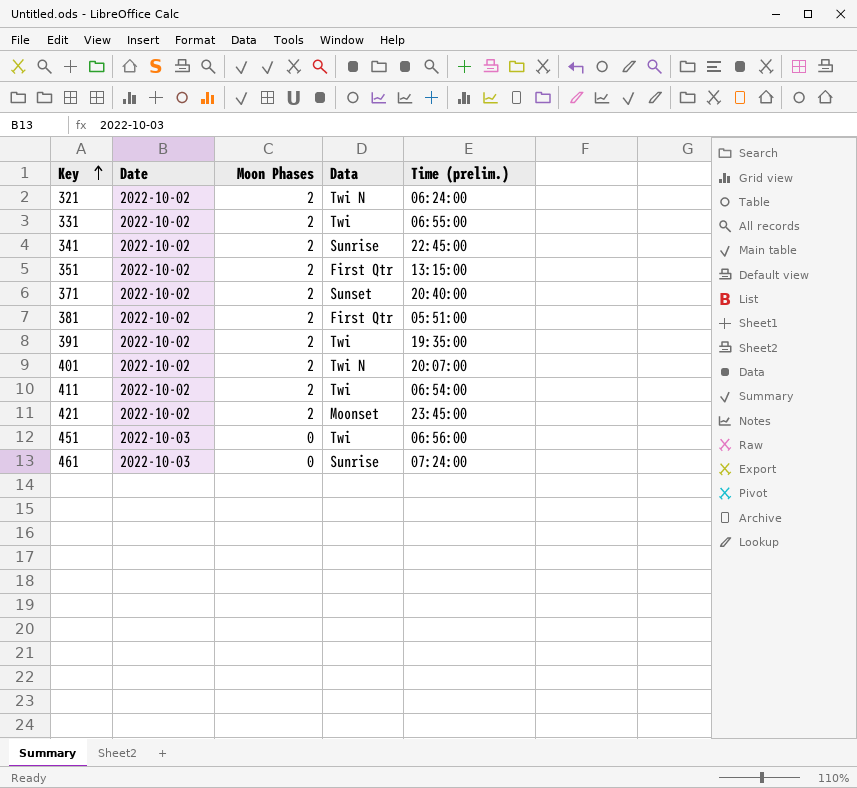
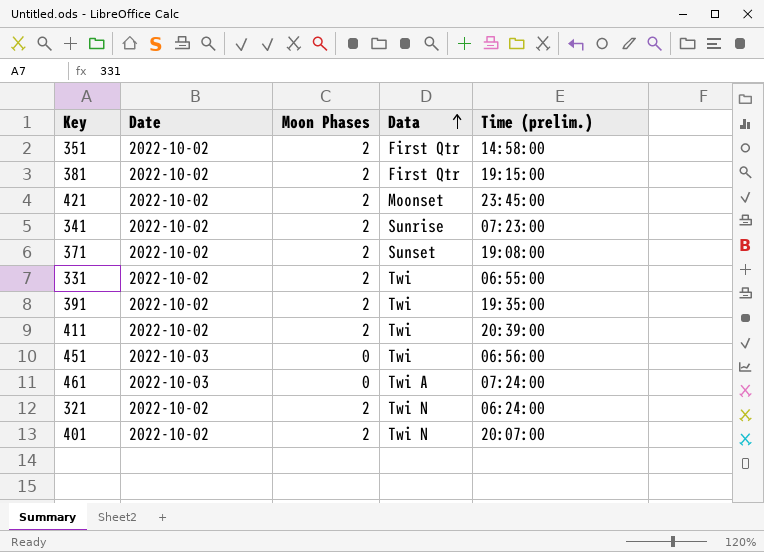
row order: Key ascending -> Data ascending
351 | Time (prelim.): 13:15:00 -> 14:58:00
381 | Time (prelim.): 05:51:00 -> 19:15:00
341 | Time (prelim.): 22:45:00 -> 07:23:00
371 | Time (prelim.): 20:40:00 -> 19:08:00
411 | Time (prelim.): 06:54:00 -> 20:39:00
461 | Data: Sunrise -> Twi A

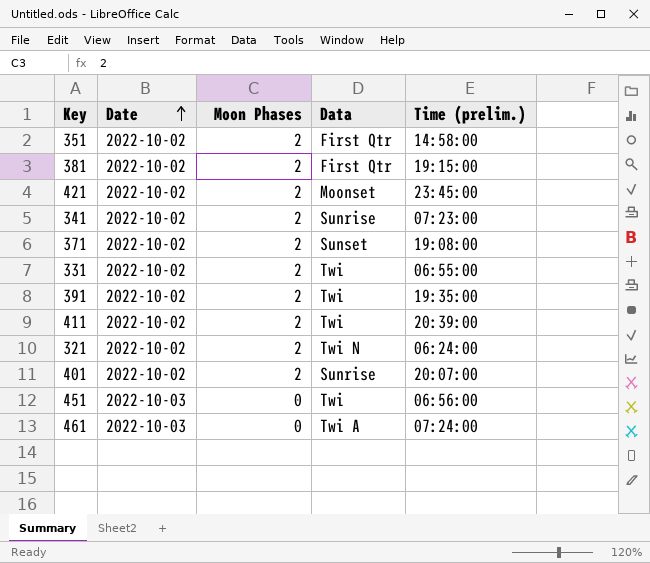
row order: Data ascending -> Date ascending
401 | Data: Twi N -> Sunrise

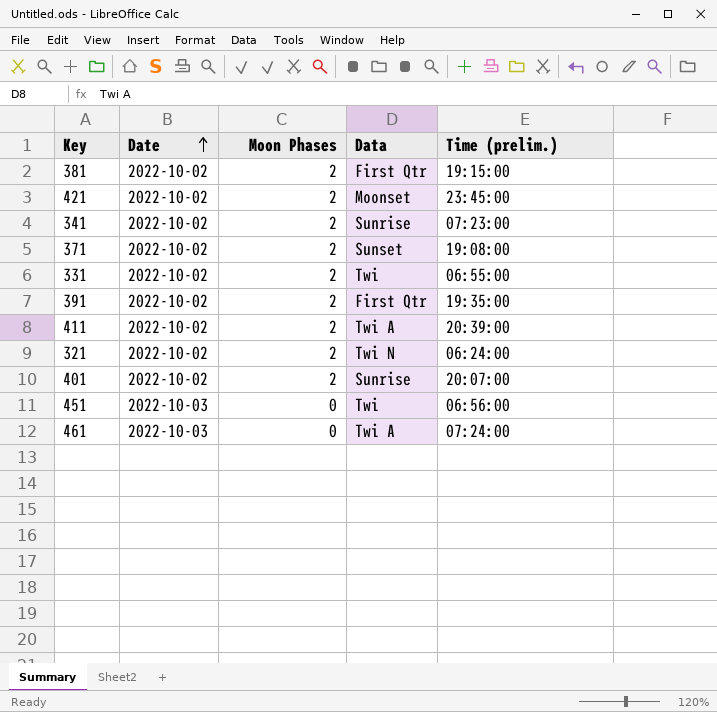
row 351: 2022-10-02 | 2 | First Qtr | 14:58:00 -> none
391 | Data: Twi -> First Qtr
411 | Data: Twi -> Twi A

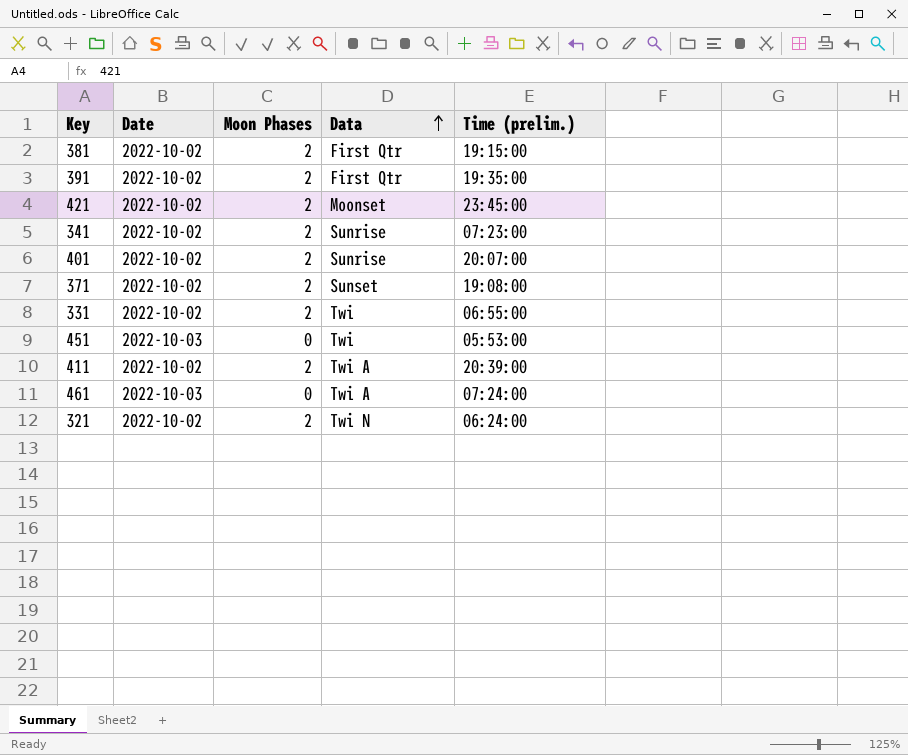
row order: Date ascending -> Data ascending
451 | Time (prelim.): 06:56:00 -> 05:53:00

